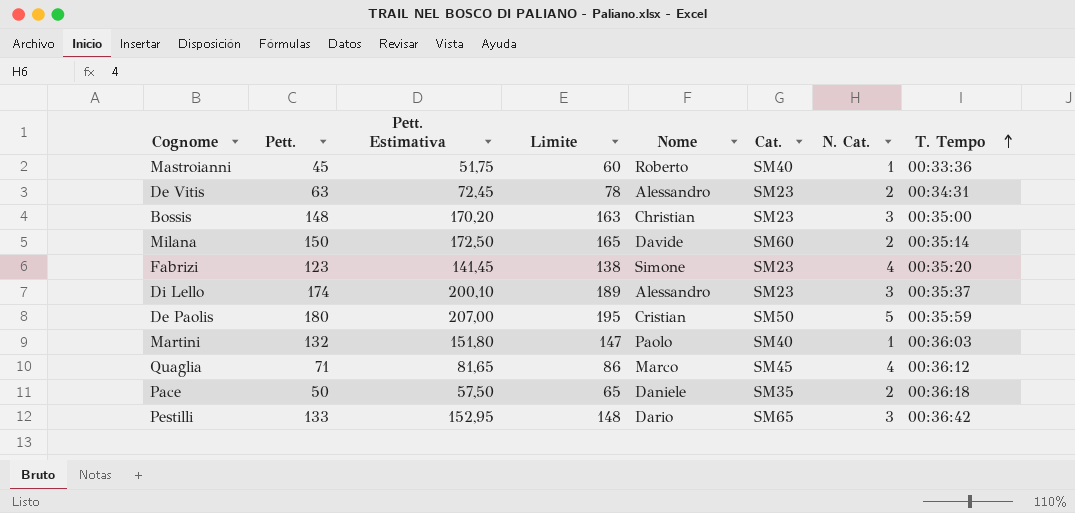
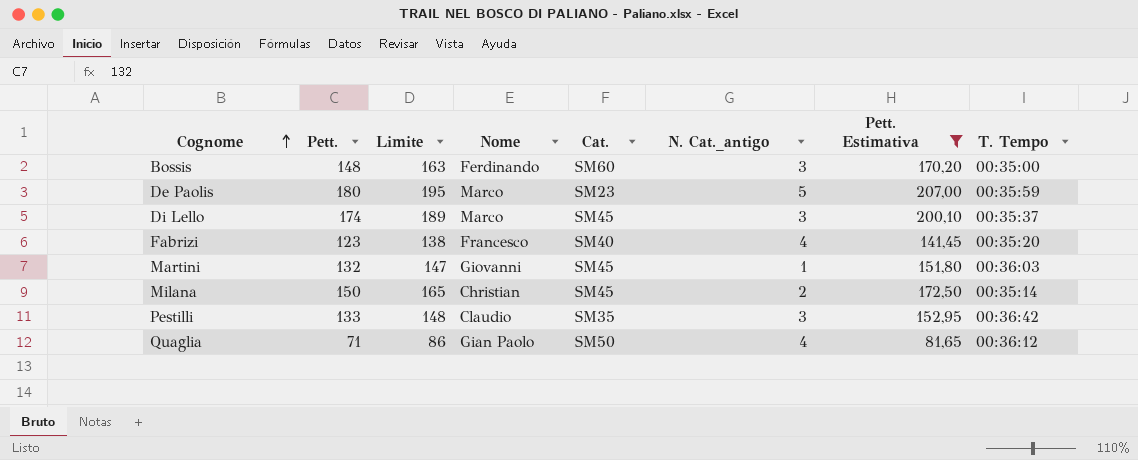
filter: none -> Pett. Estimativa >= 81,65
row order: T. Tempo ascending -> Cognome ascending
column name: N. Cat. -> N. Cat._antigo
column Pett. Estimativa | position: 3 -> 7
Bossis | Nome: Christian -> Ferdinando
Bossis | Cat.: SM23 -> SM60
De Paolis | Nome: Cristian -> Marco
De Paolis | Cat.: SM50 -> SM23
Di Lello | Nome: Alessandro -> Marco
Di Lello | Cat.: SM23 -> SM45
Fabrizi | Nome: Simone -> Francesco
Fabrizi | Cat.: SM23 -> SM40
Martini | Nome: Paolo -> Giovanni
Martini | Cat.: SM40 -> SM45
Milana | Nome: Davide -> Christian
Milana | Cat.: SM60 -> SM45
Pestilli | Nome: Dario -> Claudio
Pestilli | Cat.: SM65 -> SM35
Quaglia | Nome: Marco -> Gian Paolo
Quaglia | Cat.: SM45 -> SM50

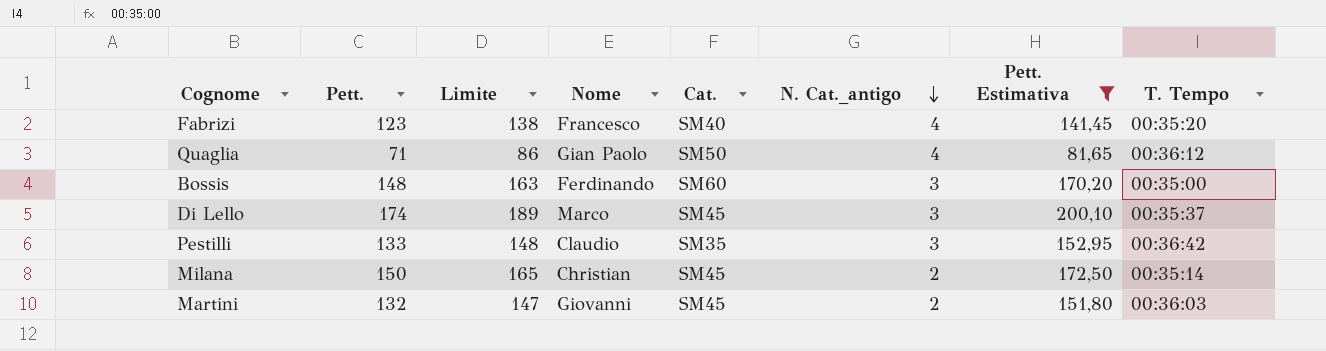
row order: Cognome ascending -> N. Cat._antigo descending
row De Paolis: 180 | 195 | Marco | SM23 | 5 | 207,00 | 00:35:59 -> none
Martini | N. Cat._antigo: 1 -> 2

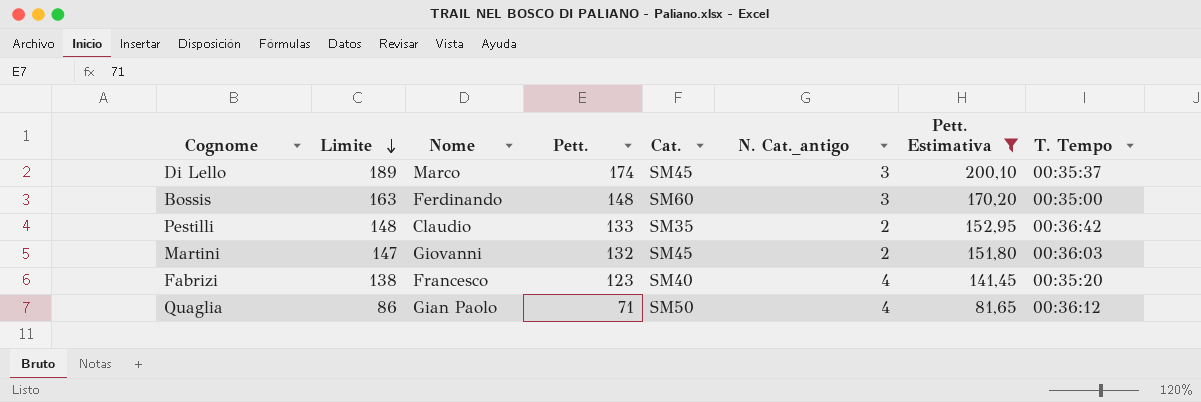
row order: N. Cat._antigo descending -> Limite descending
column Pett. | position: 2 -> 4
row Milana: 150 | 165 | Christian | SM45 | 2 | 172,50 | 00:35:14 -> none
Pestilli | N. Cat._antigo: 3 -> 2

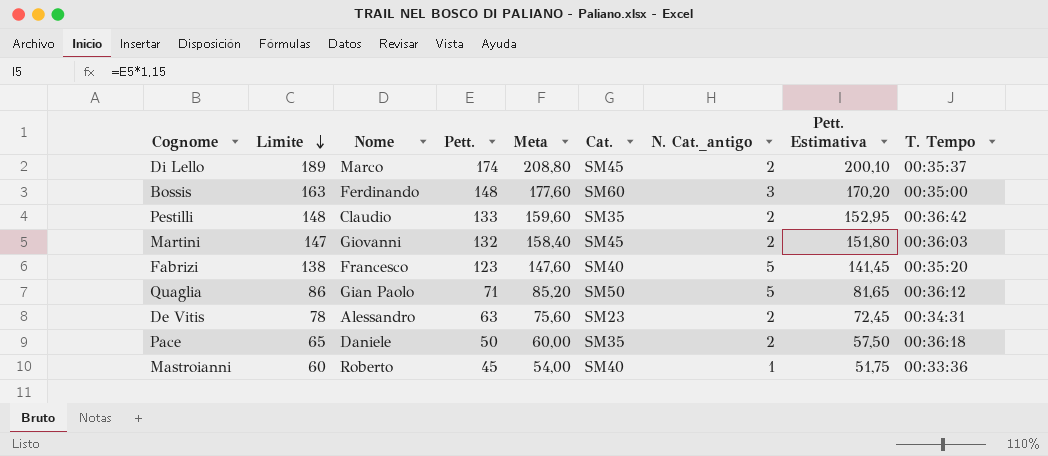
filter: Pett. Estimativa >= 81,65 -> none
column Meta | formula: none -> [Pett.] * 1,2
Di Lello | N. Cat._antigo: 3 -> 2
Fabrizi | N. Cat._antigo: 4 -> 5
Quaglia | N. Cat._antigo: 4 -> 5

